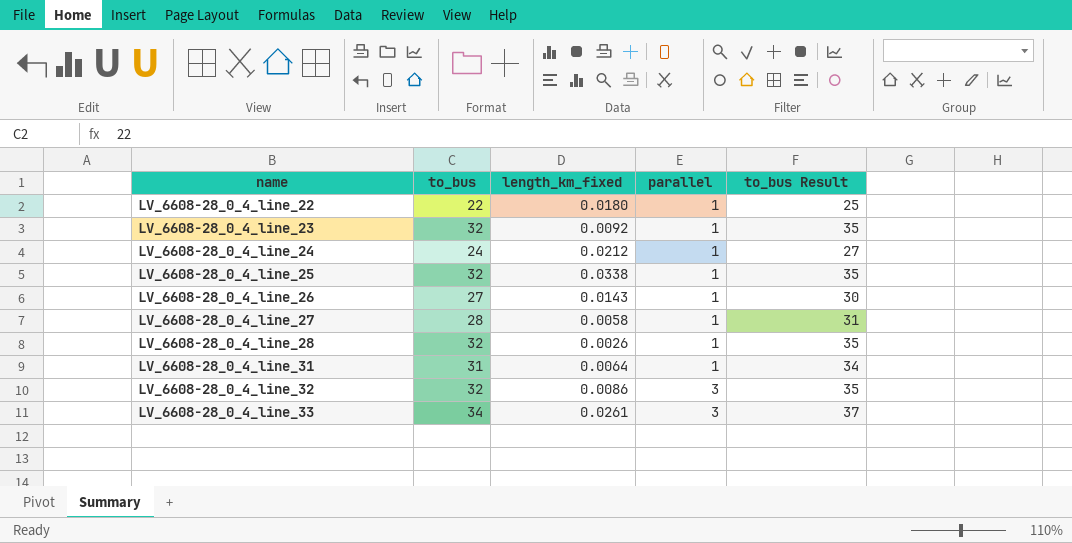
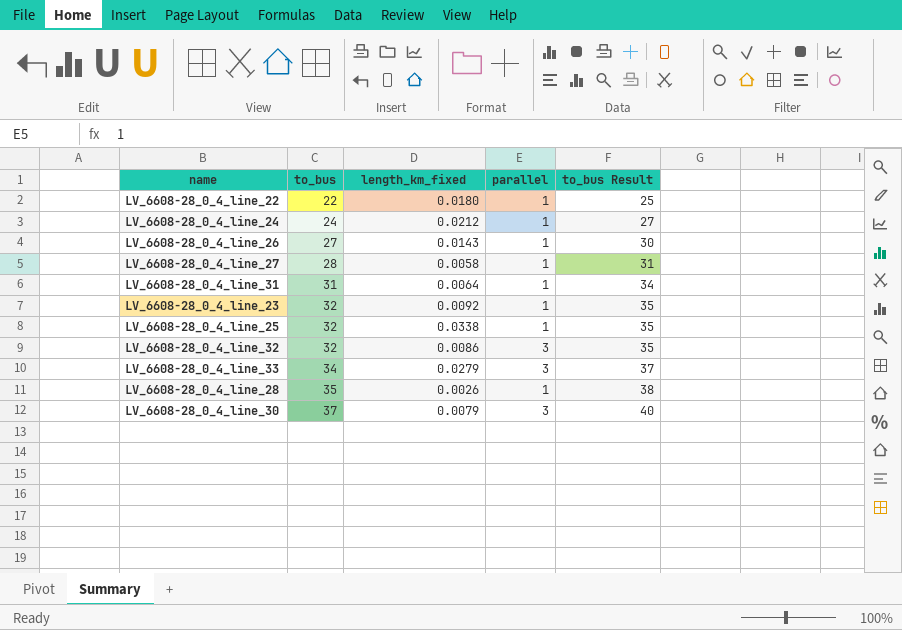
row order: name ascending -> to_bus ascending
LV_6608-28_0_4_line_33 | length_km_fixed: 0.0261 -> 0.0279
LV_6608-28_0_4_line_28 | to_bus: 32 -> 35
LV_6608-28_0_4_line_28 | to_bus Result: 35 -> 38
row LV_6608-28_0_4_line_30: none -> 37 | 0.0079 | 3 | 40

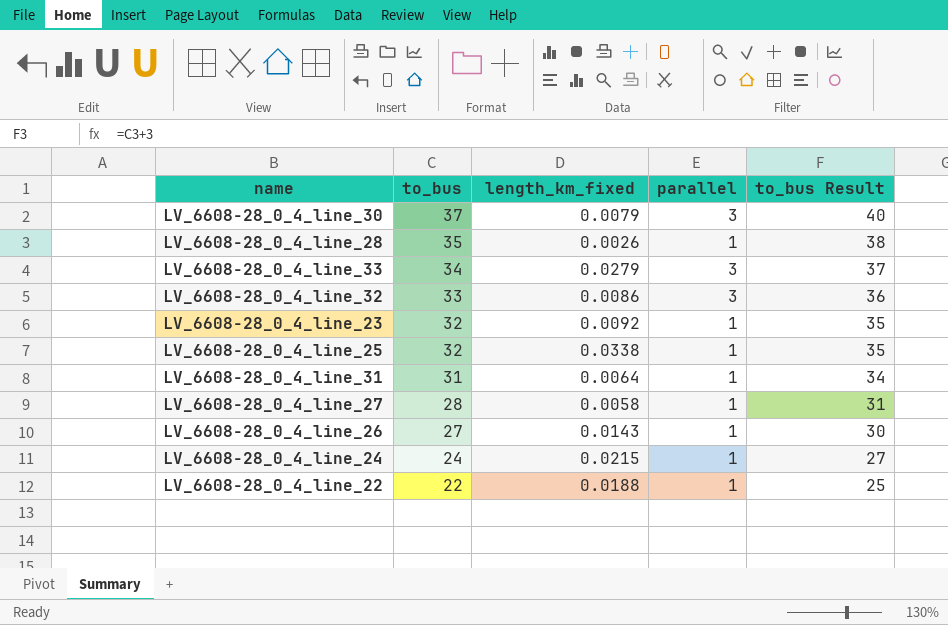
row order: to_bus ascending -> to_bus descending
LV_6608-28_0_4_line_32 | to_bus: 32 -> 33
LV_6608-28_0_4_line_32 | to_bus Result: 35 -> 36
LV_6608-28_0_4_line_24 | length_km_fixed: 0.0212 -> 0.0215
LV_6608-28_0_4_line_22 | length_km_fixed: 0.0180 -> 0.0188

